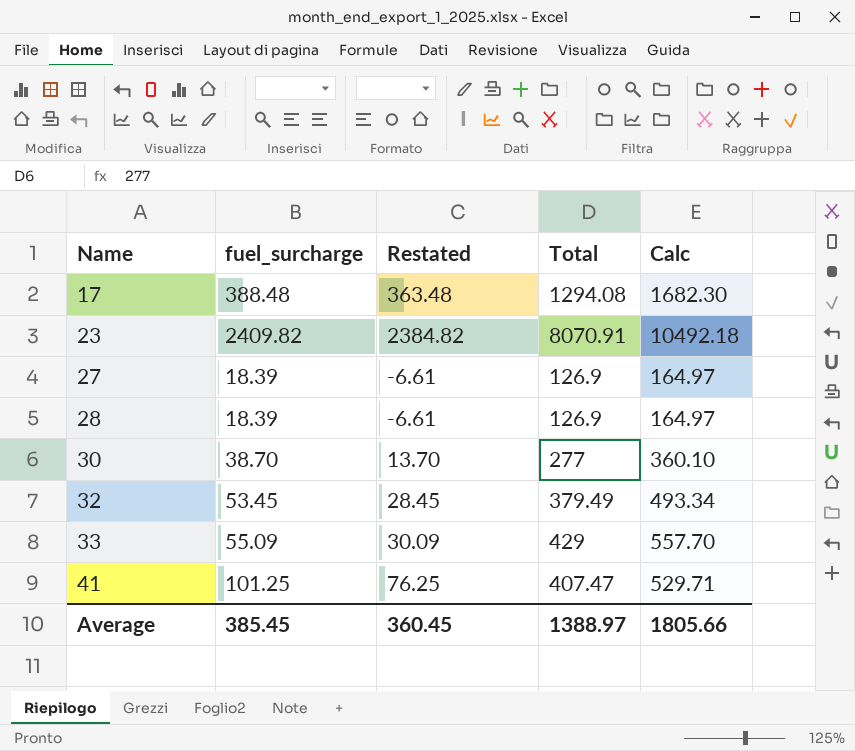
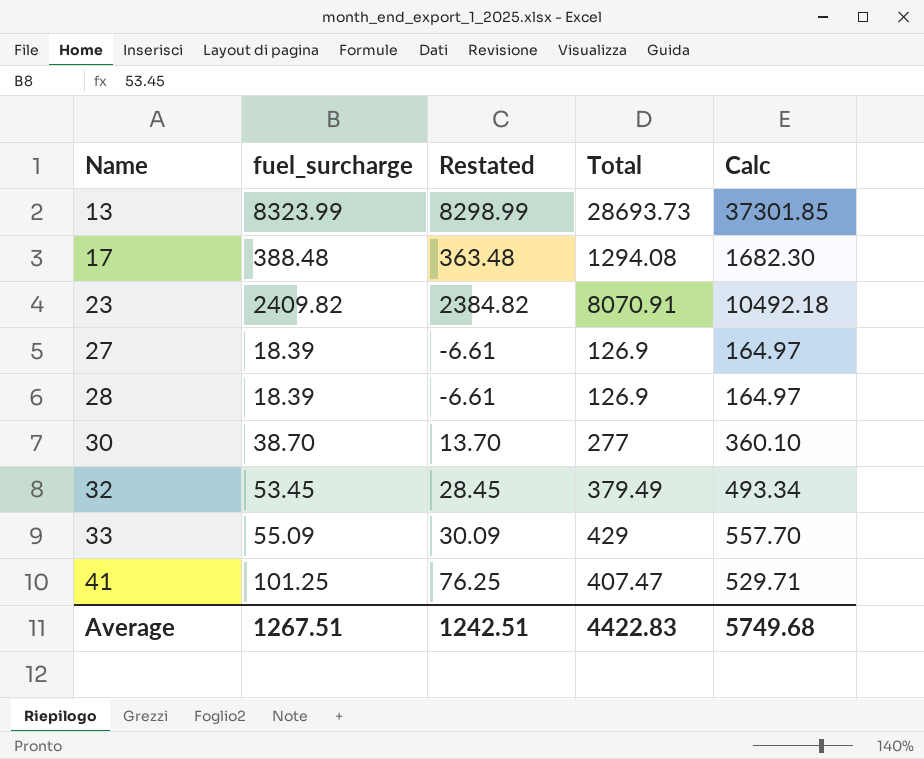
row 13: none -> 8323.99 | 8298.99 | 28693.73 | 37301.85
Average | fuel_surcharge: 385.45 -> 1267.51
Average | Restated: 360.45 -> 1242.51
Average | Total: 1388.97 -> 4422.83
Average | Calc: 1805.66 -> 5749.68

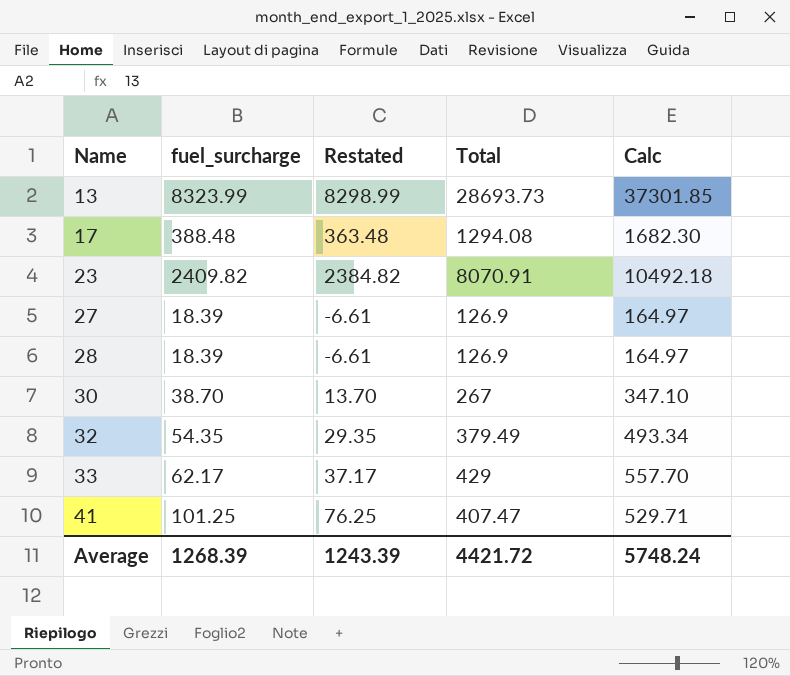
30 | Total: 277 -> 267
30 | Calc: 360.10 -> 347.10
32 | fuel_surcharge: 53.45 -> 54.35
32 | Restated: 28.45 -> 29.35
33 | fuel_surcharge: 55.09 -> 62.17
33 | Restated: 30.09 -> 37.17
Average | fuel_surcharge: 1267.51 -> 1268.39
Average | Restated: 1242.51 -> 1243.39
Average | Total: 4422.83 -> 4421.72
Average | Calc: 5749.68 -> 5748.24

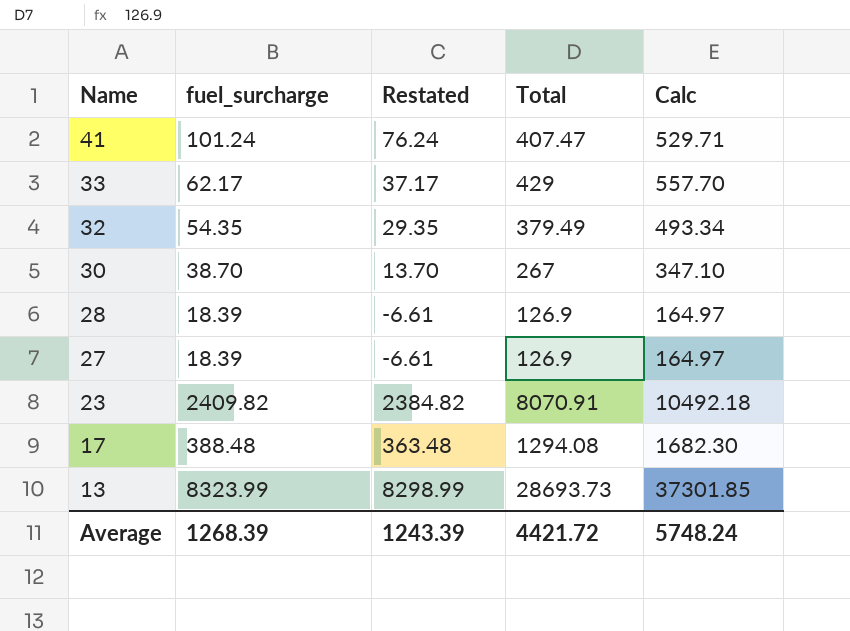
row order: Name ascending -> Name descending
41 | fuel_surcharge: 101.25 -> 101.24
41 | Restated: 76.25 -> 76.24

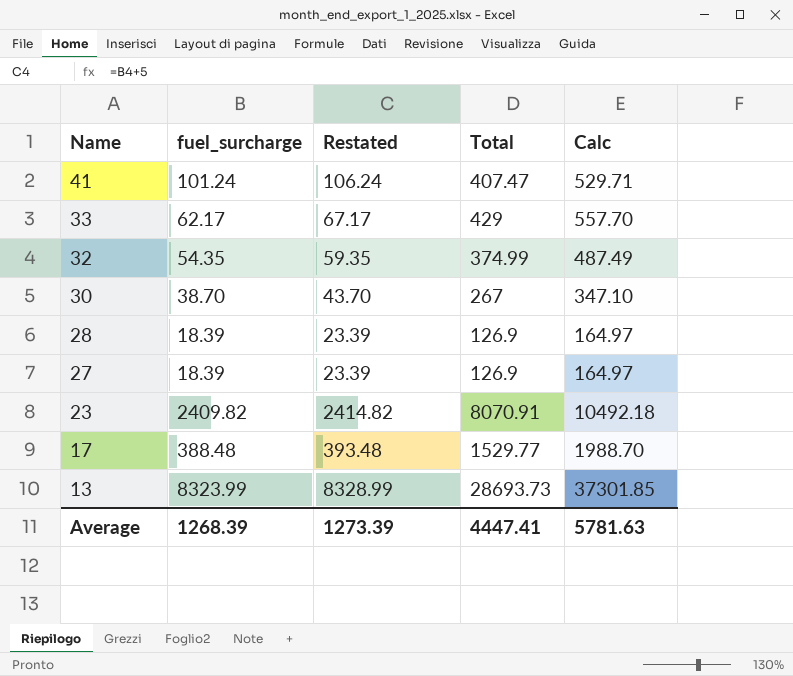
column Restated | formula: [fuel_surcharge] - 25 -> [fuel_surcharge] + 5
32 | Total: 379.49 -> 374.99
32 | Calc: 493.34 -> 487.49
17 | Total: 1294.08 -> 1529.77
17 | Calc: 1682.30 -> 1988.70
Average | Restated: 1243.39 -> 1273.39
Average | Total: 4421.72 -> 4447.41
Average | Calc: 5748.24 -> 5781.63

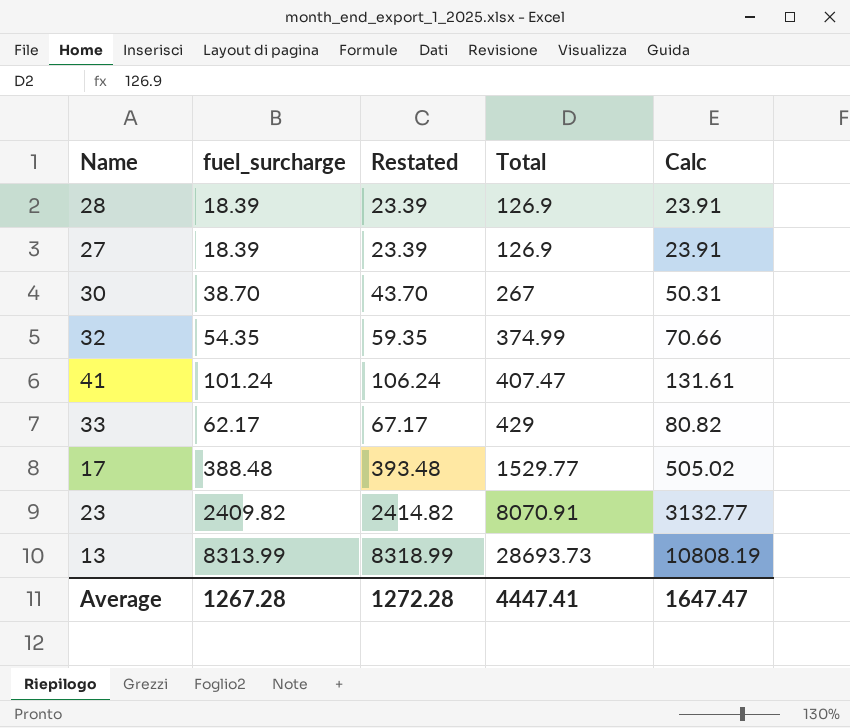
row order: Name descending -> Total ascending
column Calc | formula: [Total] * 1.3 -> [fuel_surcharge] * 1.3
13 | fuel_surcharge: 8323.99 -> 8313.99
13 | Restated: 8328.99 -> 8318.99
Average | fuel_surcharge: 1268.39 -> 1267.28
Average | Restated: 1273.39 -> 1272.28
Average | Calc: 5781.63 -> 1647.47

